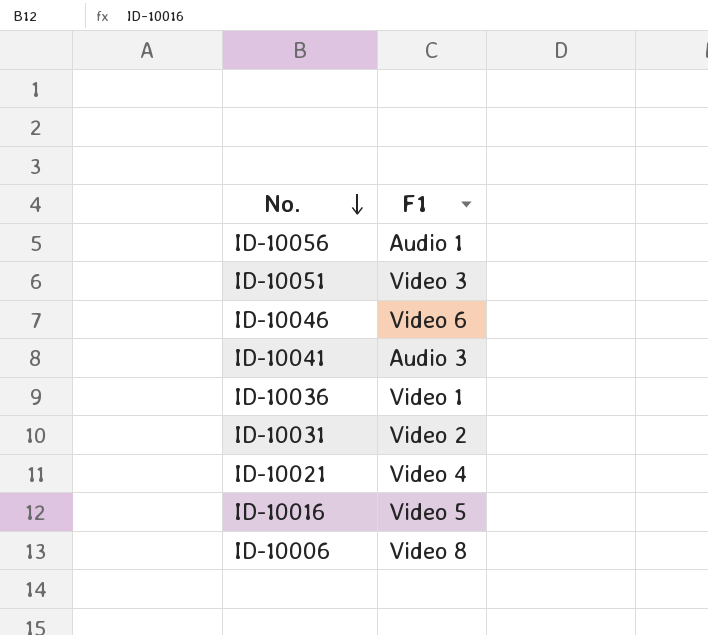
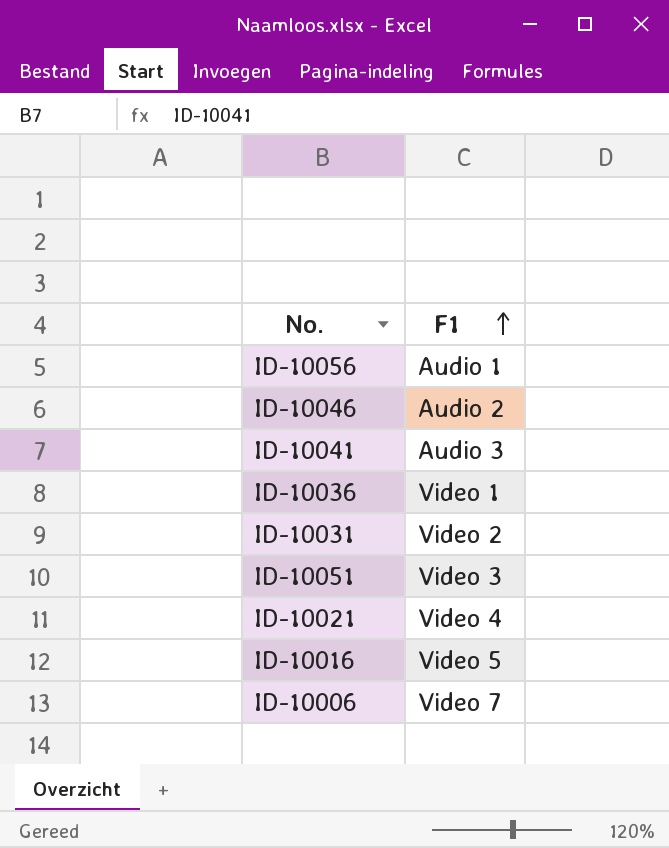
row order: No. descending -> F1 ascending
ID-10046 | F1: Video 6 -> Audio 2
ID-10006 | F1: Video 8 -> Video 7

